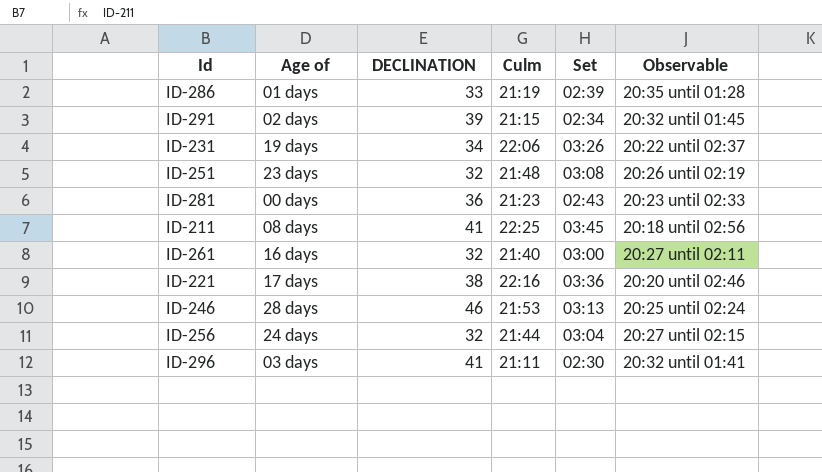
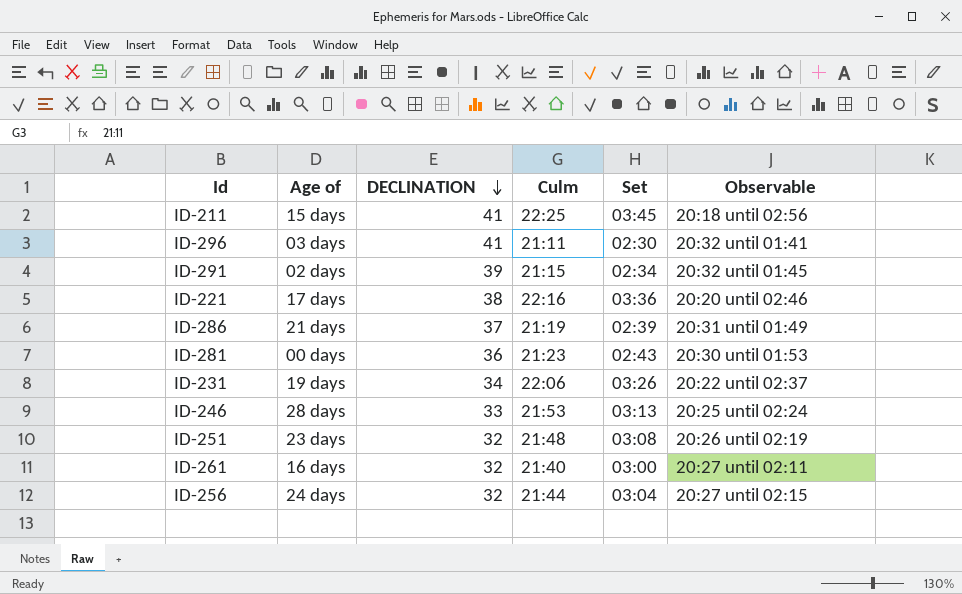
row order: none -> DECLINATION descending
ID-211 | Age of: 08 days -> 15 days
ID-286 | Age of: 01 days -> 21 days
ID-286 | DECLINATION: 33 -> 37
ID-286 | Observable: 20:35 until 01:28 -> 20:31 until 01:49
ID-281 | Observable: 20:23 until 02:33 -> 20:30 until 01:53
ID-246 | DECLINATION: 46 -> 33

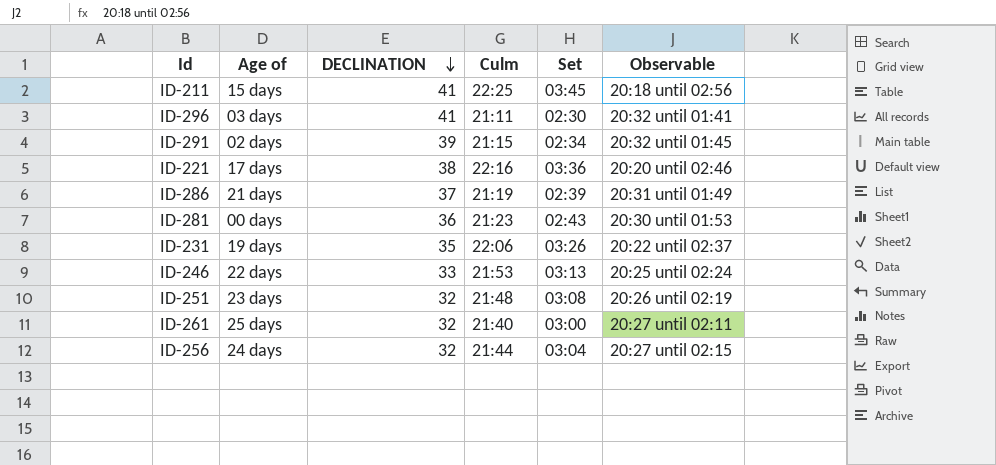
ID-231 | DECLINATION: 34 -> 35
ID-246 | Age of: 28 days -> 22 days
ID-261 | Age of: 16 days -> 25 days

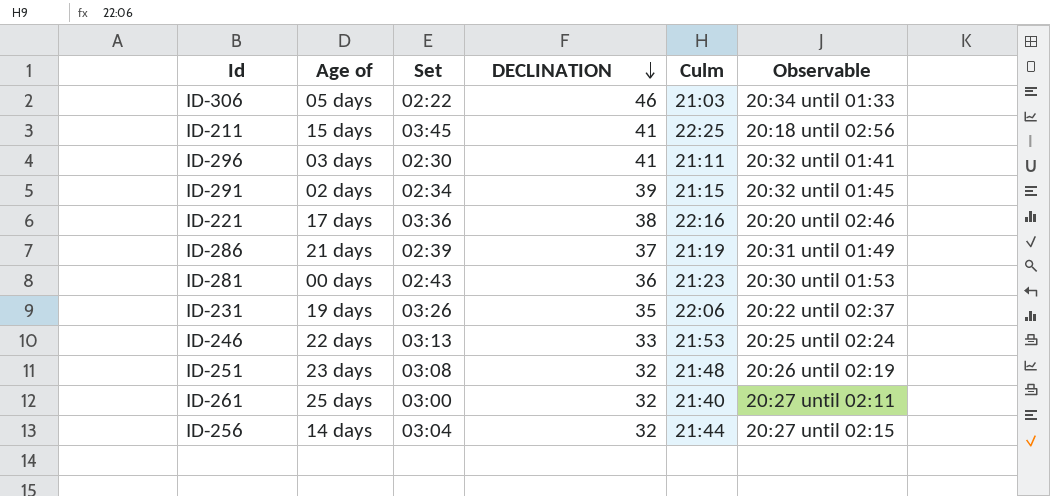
column Set | position: 5 -> 3
row ID-306: none -> 05 days | 02:22 | 46 | 21:03 | 20:34 until 01:33
ID-256 | Age of: 24 days -> 14 days

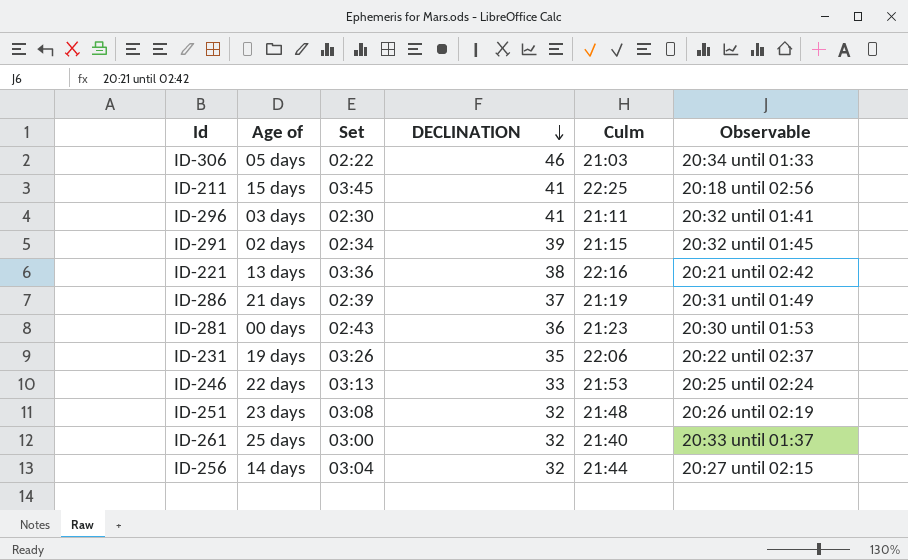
ID-221 | Age of: 17 days -> 13 days
ID-221 | Observable: 20:20 until 02:46 -> 20:21 until 02:42
ID-261 | Observable: 20:27 until 02:11 -> 20:33 until 01:37

